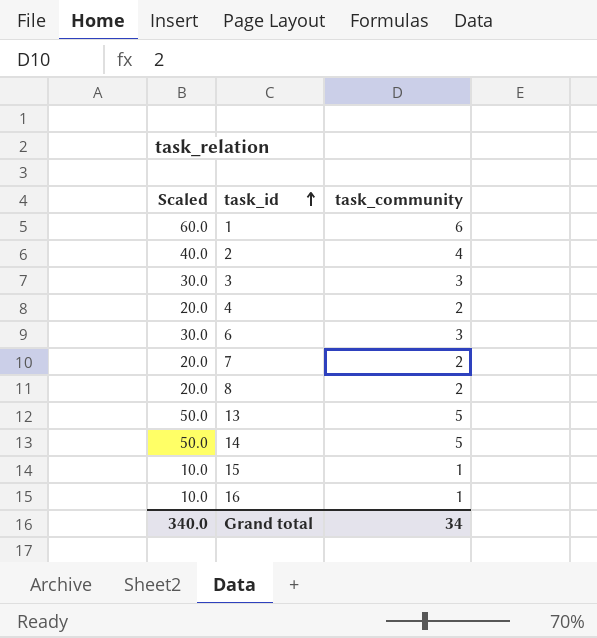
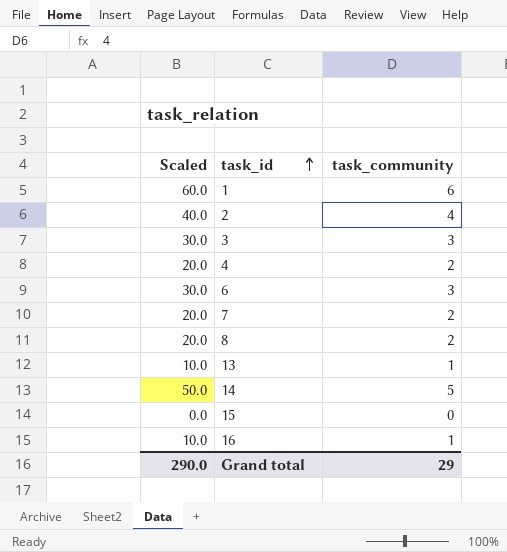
13 | Scaled: 50.0 -> 10.0
13 | task_community: 5 -> 1
15 | Scaled: 10.0 -> 0.0
15 | task_community: 1 -> 0
Grand total | Scaled: 340.0 -> 290.0
Grand total | task_community: 34 -> 29

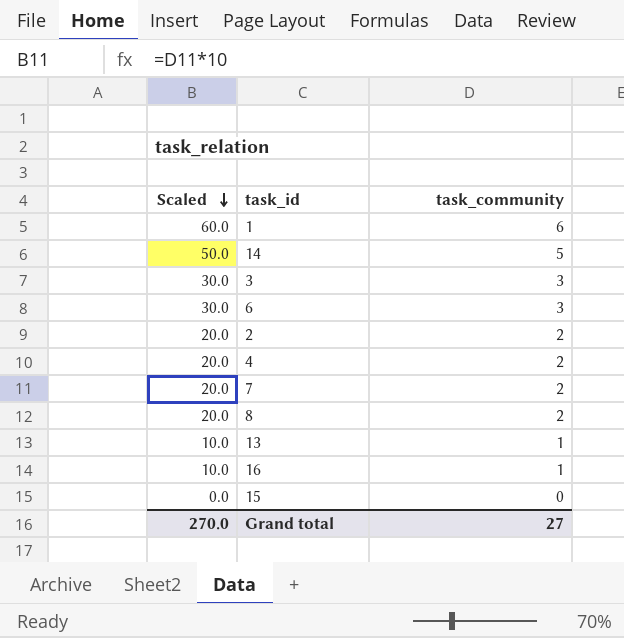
row order: task_id ascending -> Scaled descending
2 | Scaled: 40.0 -> 20.0
2 | task_community: 4 -> 2
Grand total | Scaled: 290.0 -> 270.0
Grand total | task_community: 29 -> 27

